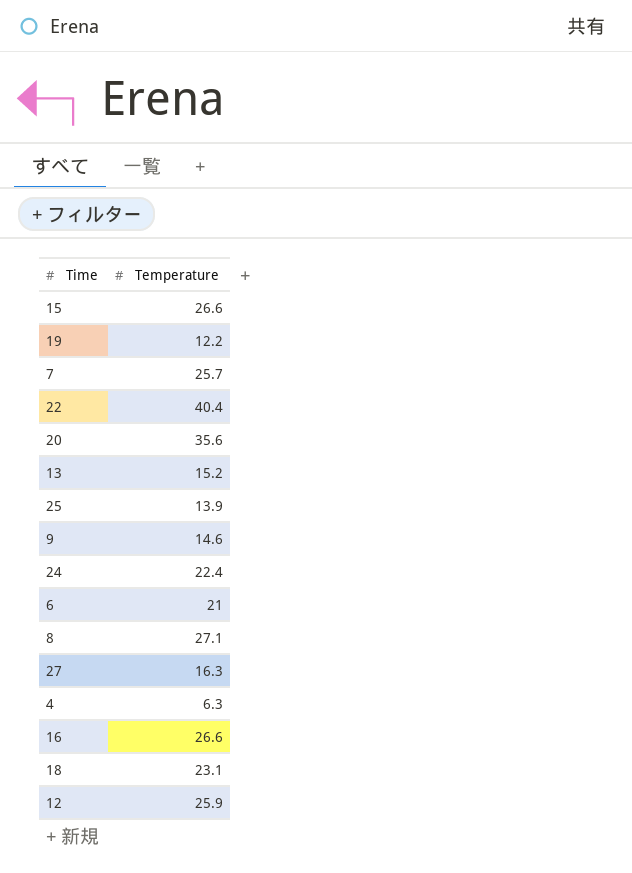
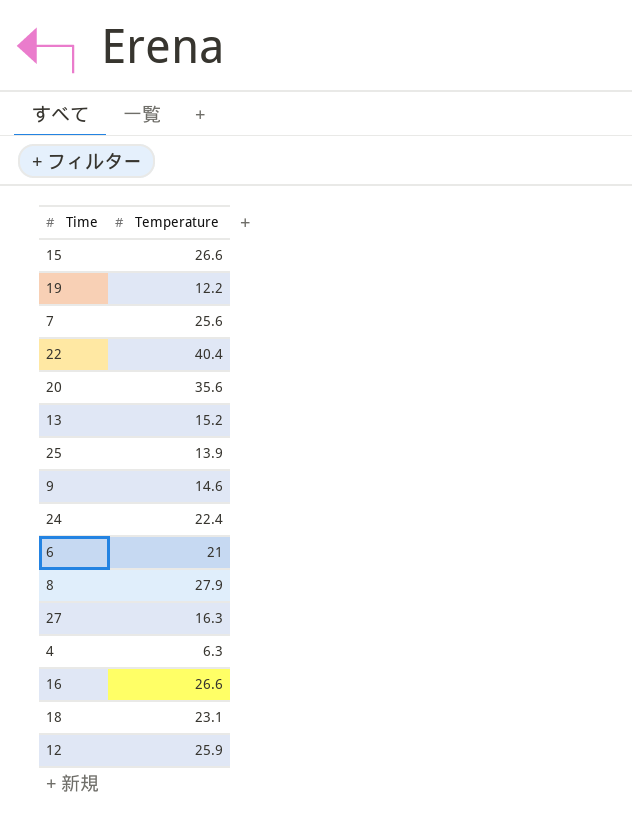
7 | Temperature: 25.7 -> 25.6
8 | Temperature: 27.1 -> 27.9

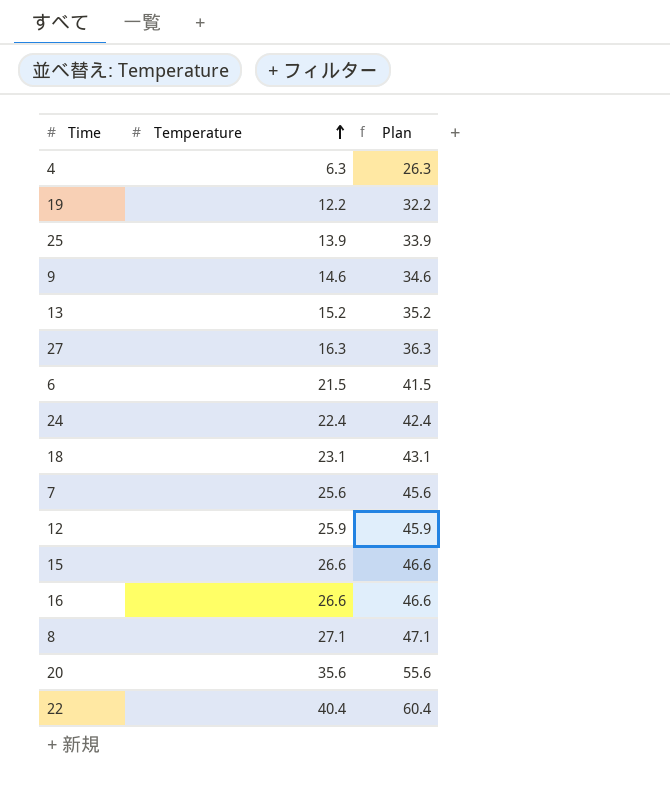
row order: none -> Temperature ascending
column Plan | formula: none -> [Temperature] + 20
6 | Temperature: 21 -> 21.5
8 | Temperature: 27.9 -> 27.1

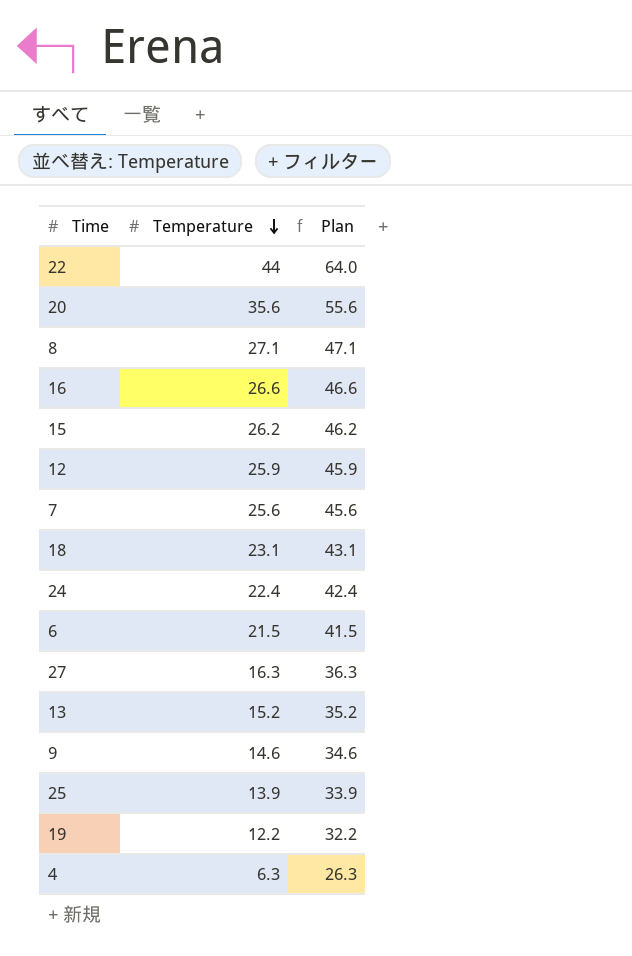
row order: Temperature ascending -> Temperature descending
22 | Temperature: 40.4 -> 44
22 | Plan: 60.4 -> 64.0
15 | Temperature: 26.6 -> 26.2
15 | Plan: 46.6 -> 46.2

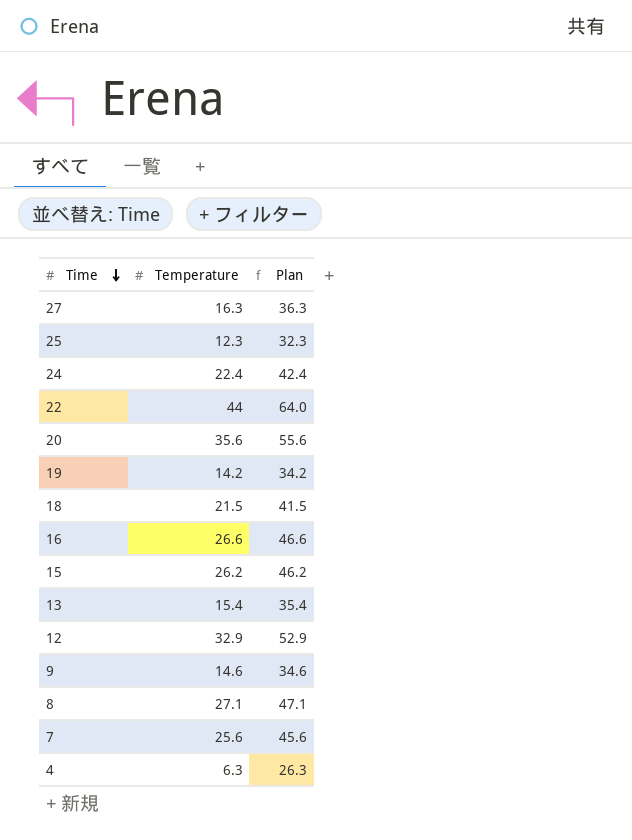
row order: Temperature descending -> Time descending
row 6: 21.5 | 41.5 -> none
25 | Temperature: 13.9 -> 12.3
25 | Plan: 33.9 -> 32.3
19 | Temperature: 12.2 -> 14.2
19 | Plan: 32.2 -> 34.2
18 | Temperature: 23.1 -> 21.5
18 | Plan: 43.1 -> 41.5
13 | Temperature: 15.2 -> 15.4
13 | Plan: 35.2 -> 35.4
12 | Temperature: 25.9 -> 32.9
12 | Plan: 45.9 -> 52.9

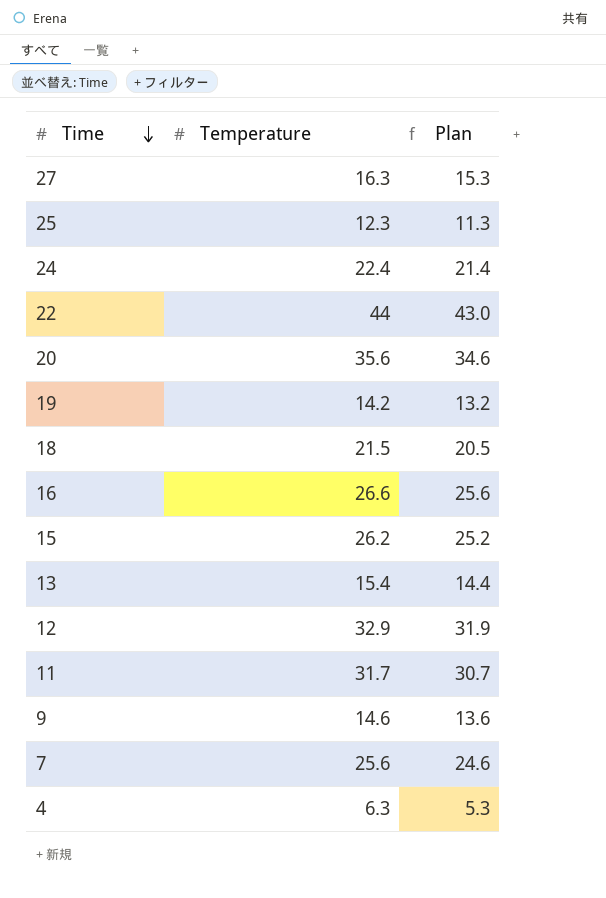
column Plan | formula: [Temperature] + 20 -> [Temperature] - 1
row 8: 27.1 | 47.1 -> none
row 11: none -> 31.7 | 30.7

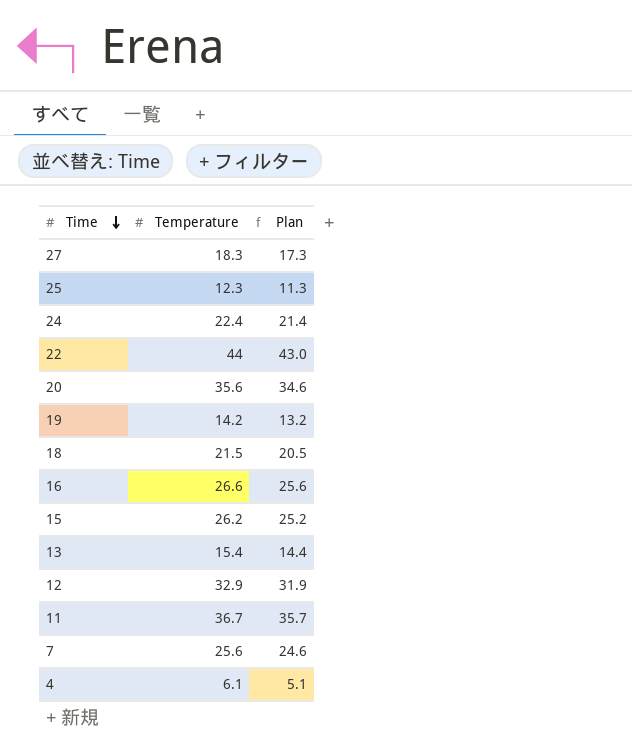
row 9: 14.6 | 13.6 -> none
27 | Temperature: 16.3 -> 18.3
27 | Plan: 15.3 -> 17.3
11 | Temperature: 31.7 -> 36.7
11 | Plan: 30.7 -> 35.7
4 | Temperature: 6.3 -> 6.1
4 | Plan: 5.3 -> 5.1

